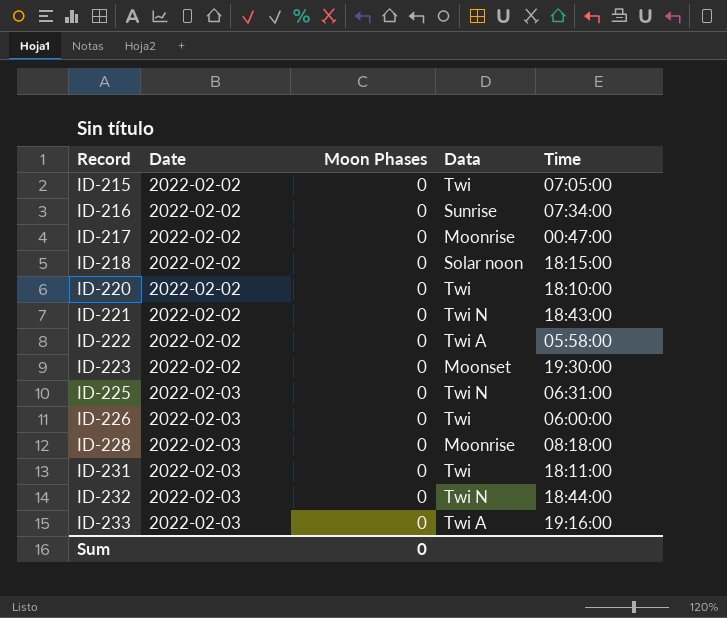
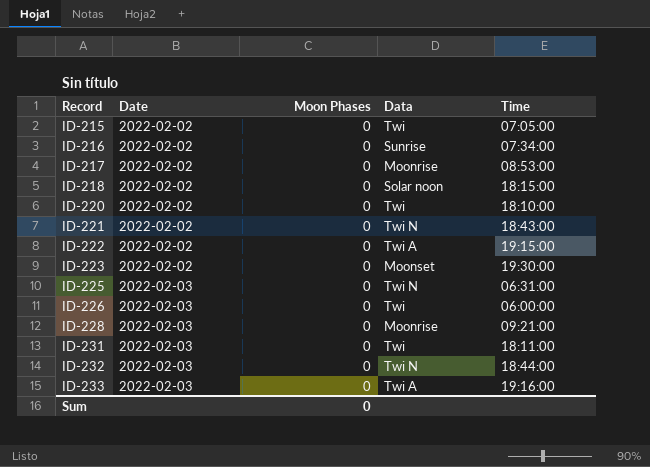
ID-217 | Time: 00:47:00 -> 08:53:00
ID-222 | Time: 05:58:00 -> 19:15:00
ID-228 | Time: 08:18:00 -> 09:21:00

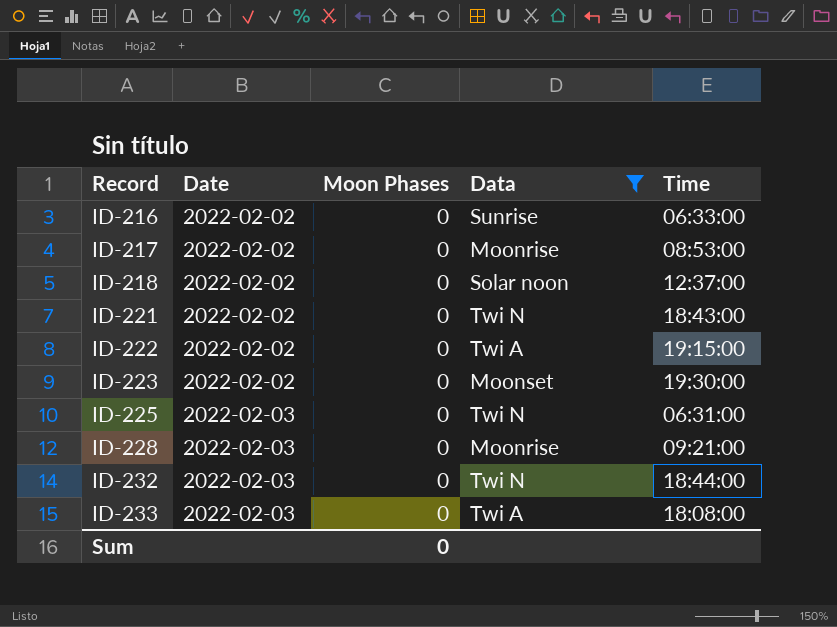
filter: none -> Data != Twi
ID-216 | Time: 07:34:00 -> 06:33:00
ID-218 | Time: 18:15:00 -> 12:37:00
ID-233 | Time: 19:16:00 -> 18:08:00

